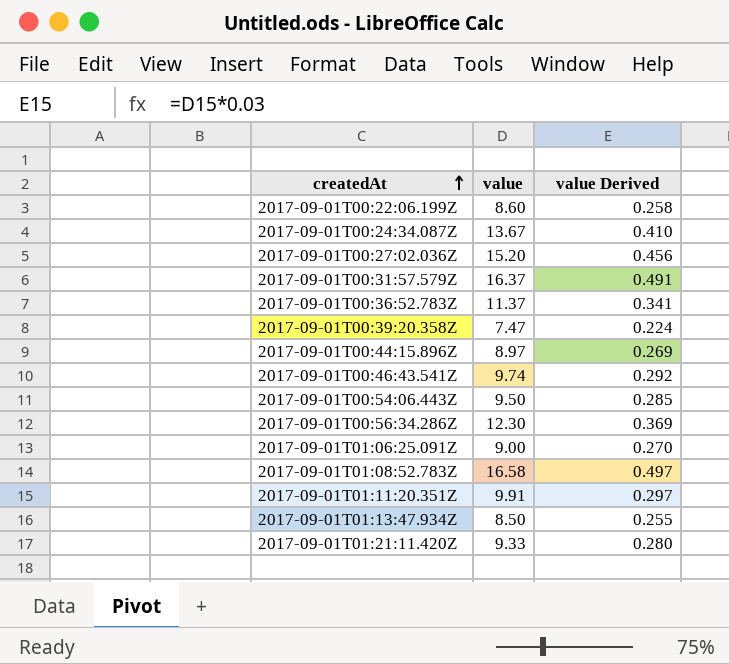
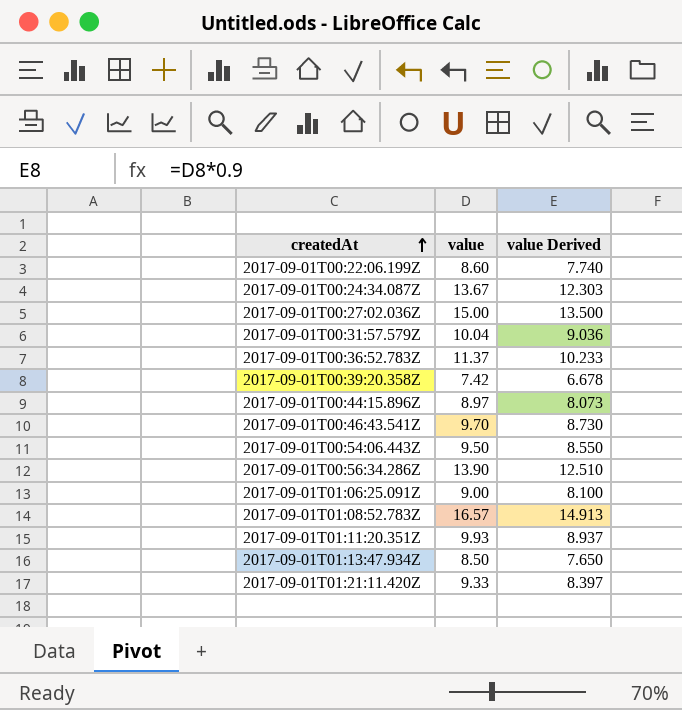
column value Derived | formula: [value] * 0.03 -> [value] * 0.9
2017-09-01T00:27:02.036Z | value: 15.20 -> 15.00
2017-09-01T00:31:57.579Z | value: 16.37 -> 10.04
2017-09-01T00:39:20.358Z | value: 7.47 -> 7.42
2017-09-01T00:46:43.541Z | value: 9.74 -> 9.70
2017-09-01T00:56:34.286Z | value: 12.30 -> 13.90
2017-09-01T01:08:52.783Z | value: 16.58 -> 16.57
2017-09-01T01:11:20.351Z | value: 9.91 -> 9.93

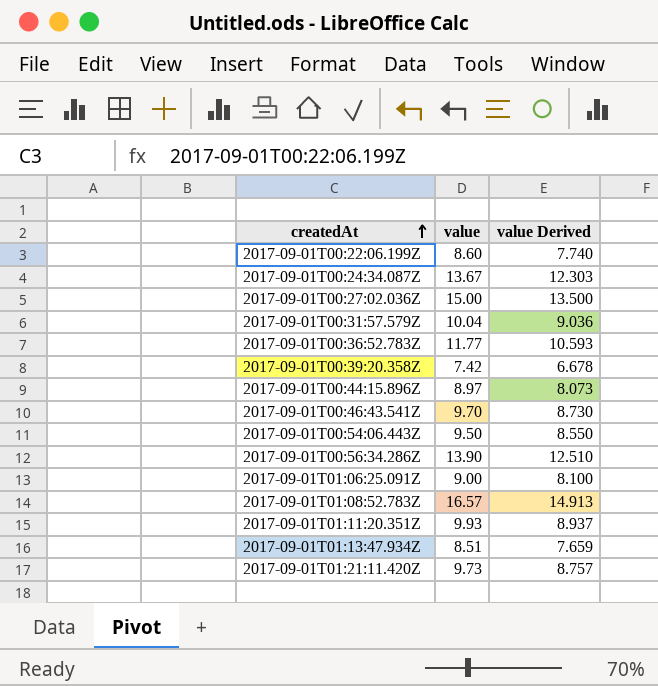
2017-09-01T00:36:52.783Z | value: 11.37 -> 11.77
2017-09-01T00:36:52.783Z | value Derived: 10.233 -> 10.593
2017-09-01T01:13:47.934Z | value: 8.50 -> 8.51
2017-09-01T01:13:47.934Z | value Derived: 7.650 -> 7.659
2017-09-01T01:21:11.420Z | value: 9.33 -> 9.73
2017-09-01T01:21:11.420Z | value Derived: 8.397 -> 8.757

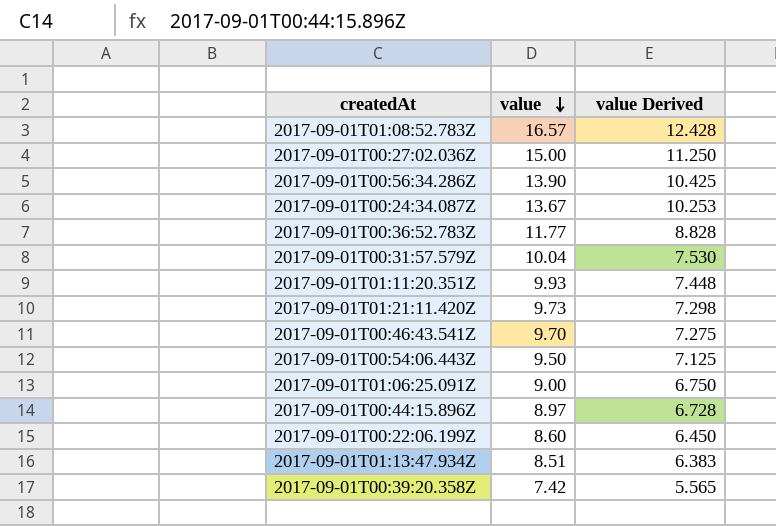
row order: createdAt ascending -> value descending
column value Derived | formula: [value] * 0.9 -> [value] * 0.75

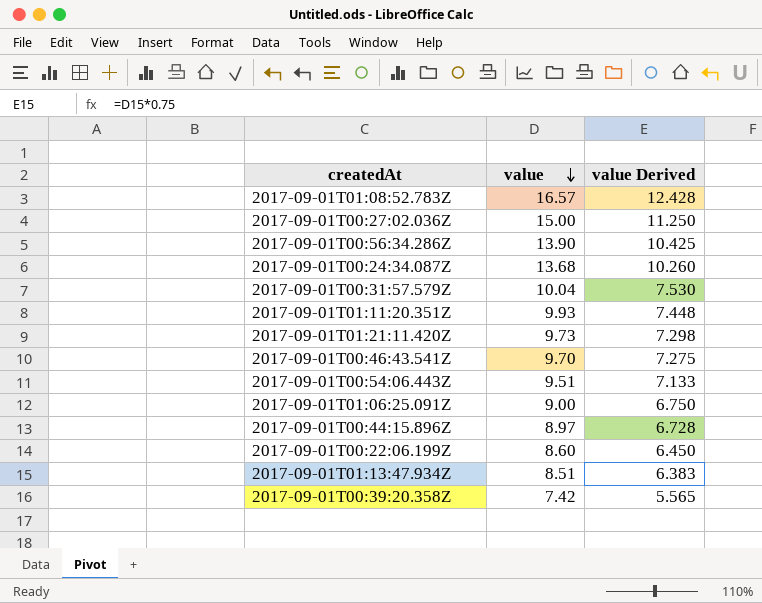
row 2017-09-01T00:36:52.783Z: 11.77 | 8.828 -> none
2017-09-01T00:24:34.087Z | value: 13.67 -> 13.68
2017-09-01T00:24:34.087Z | value Derived: 10.253 -> 10.260
2017-09-01T00:54:06.443Z | value: 9.50 -> 9.51
2017-09-01T00:54:06.443Z | value Derived: 7.125 -> 7.133

